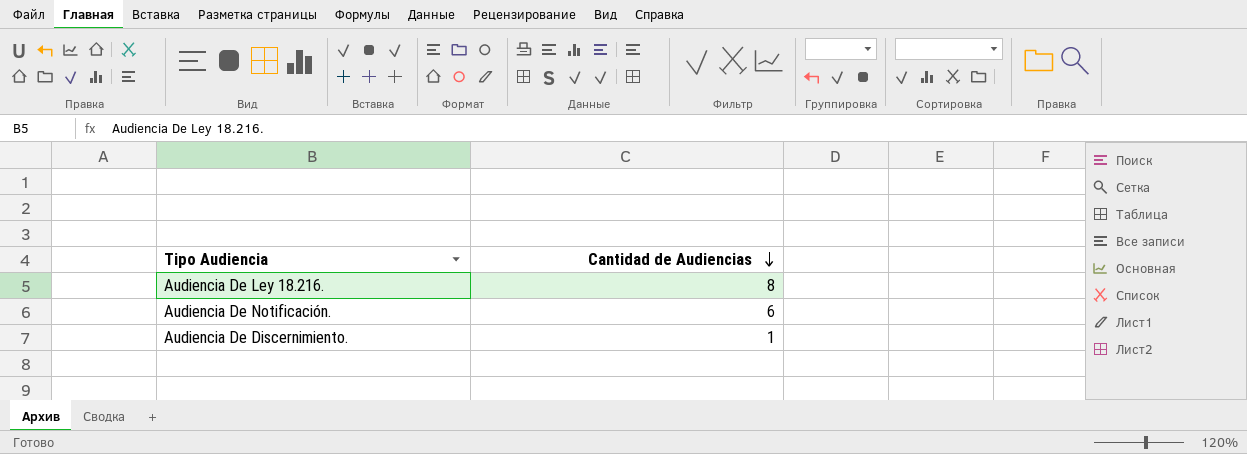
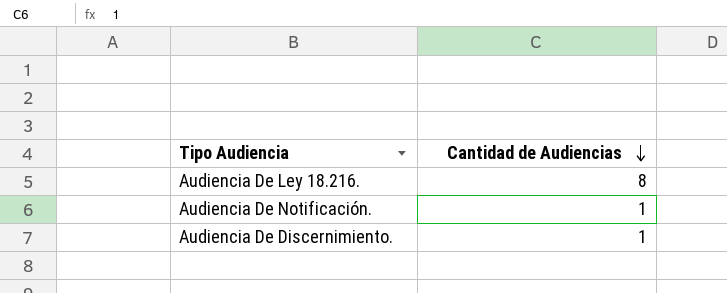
Audiencia De Notificación. | Cantidad de Audiencias: 6 -> 1

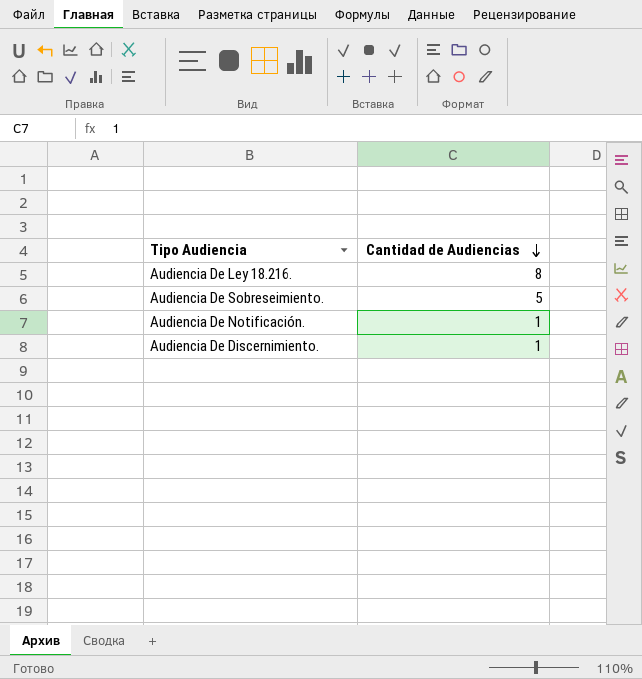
row Audiencia De Sobreseimiento.: none -> 5

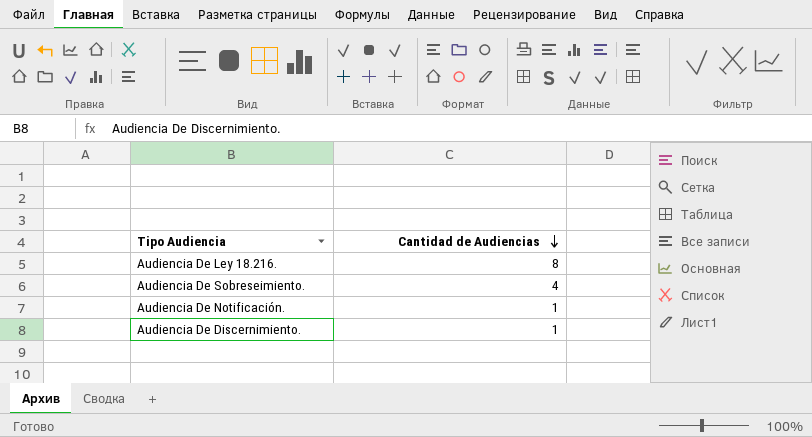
Audiencia De Sobreseimiento. | Cantidad de Audiencias: 5 -> 4

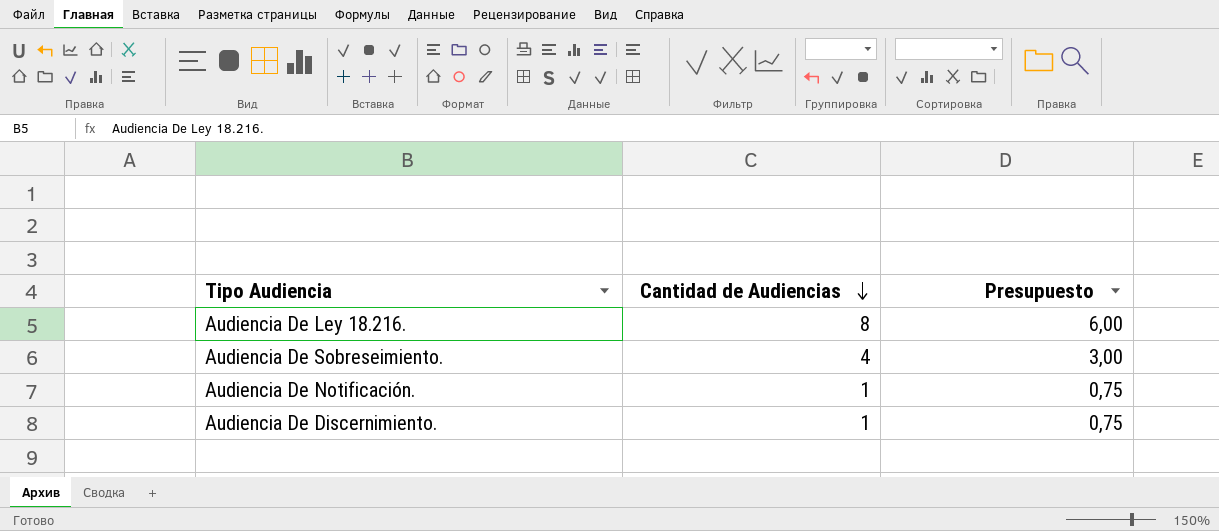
column Presupuesto | formula: none -> [Cantidad de Audiencias] * 0,75

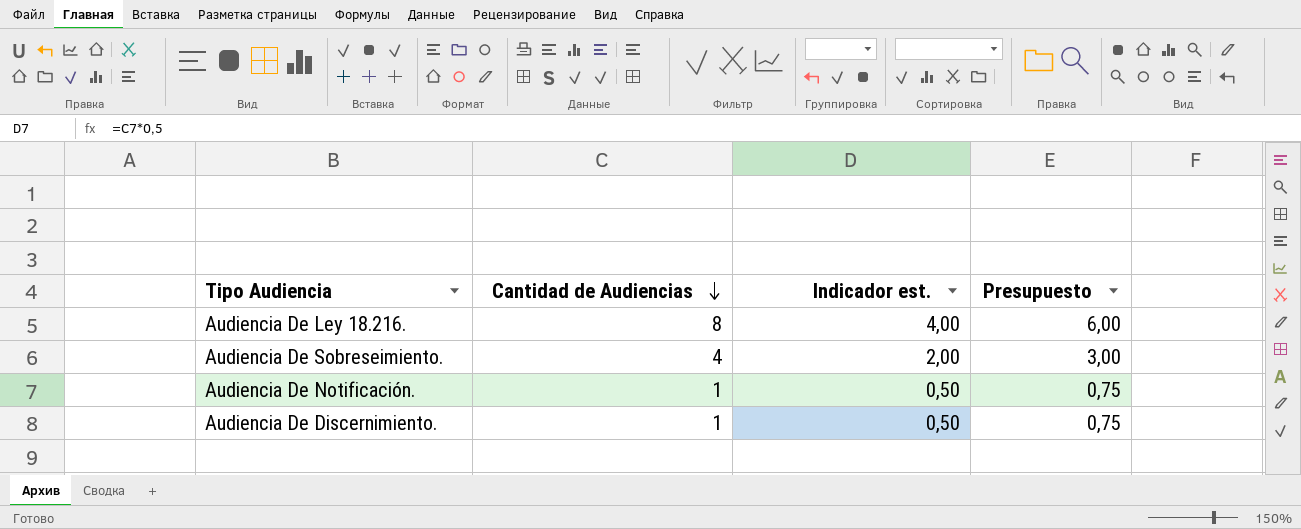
column Indicador est. | formula: none -> [Cantidad de Audiencias] * 0,5

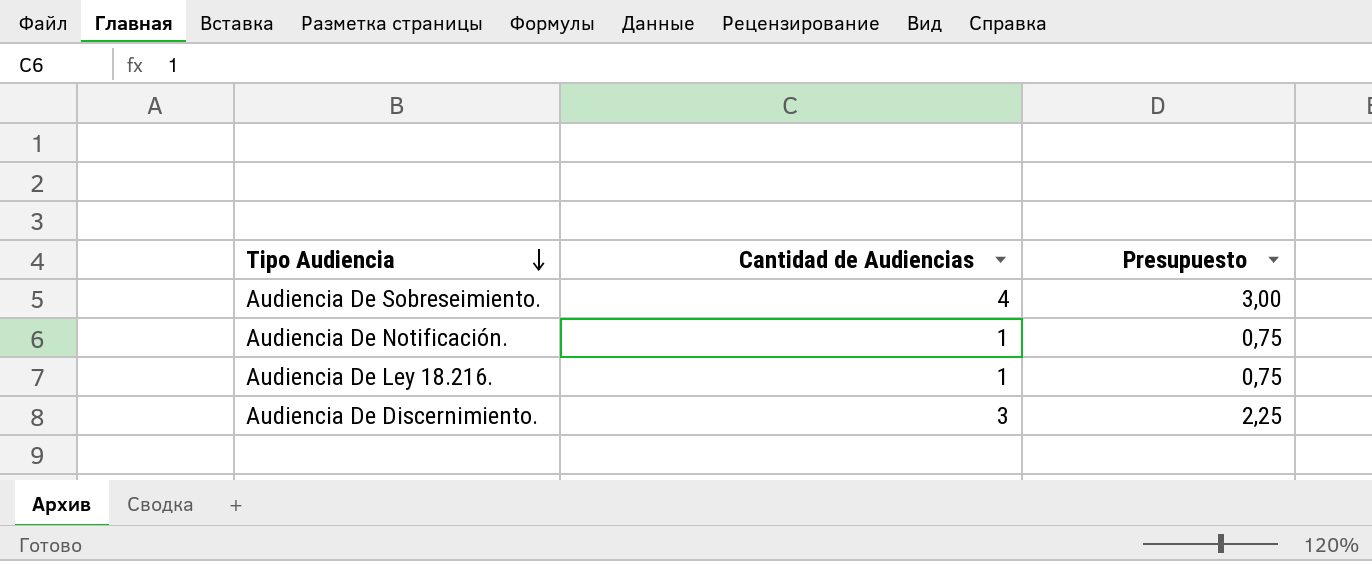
row order: Cantidad de Audiencias descending -> Tipo Audiencia descending
column Indicador est. | formula: [Cantidad de Audiencias] * 0,5 -> none
Audiencia De Ley 18.216. | Cantidad de Audiencias: 8 -> 1
Audiencia De Ley 18.216. | Presupuesto: 6,00 -> 0,75
Audiencia De Discernimiento. | Cantidad de Audiencias: 1 -> 3
Audiencia De Discernimiento. | Presupuesto: 0,75 -> 2,25

